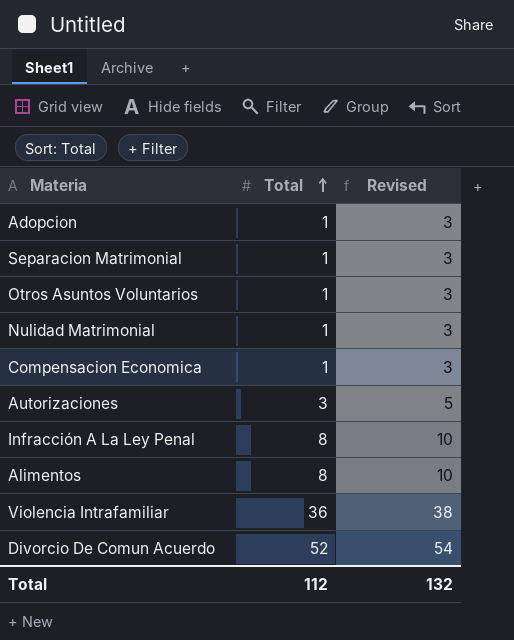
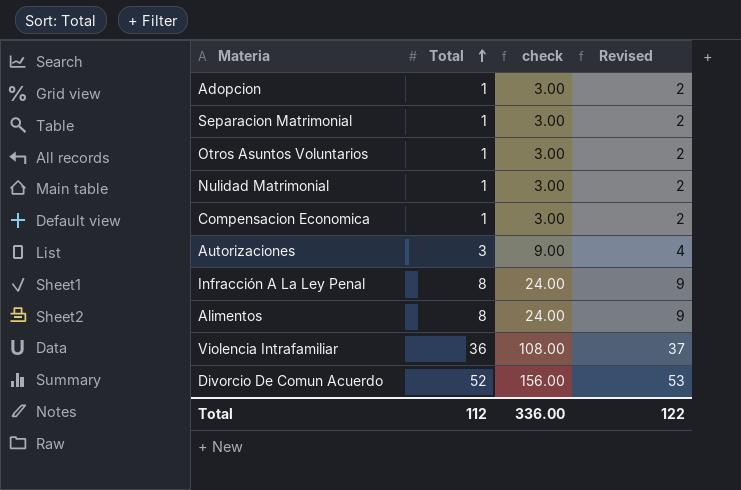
column check | formula: none -> [Total] * 3
column Revised | formula: [Total] + 2 -> [Total] + 1
Total | Revised: 132 -> 122

